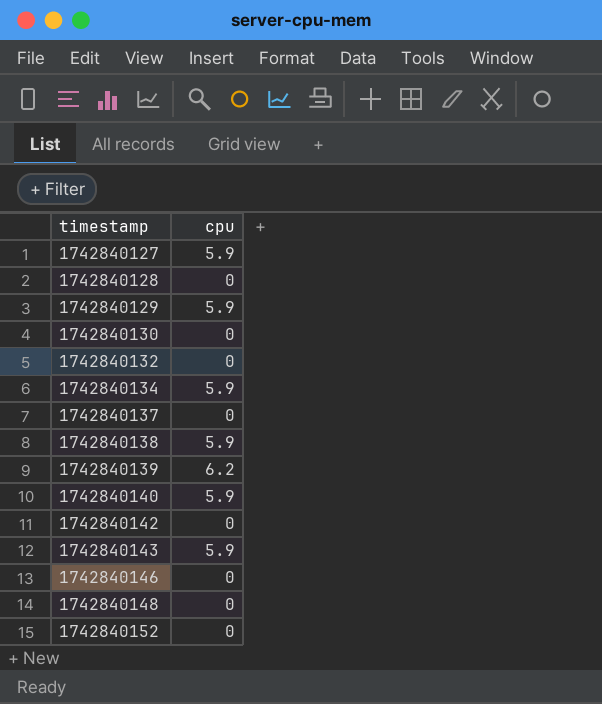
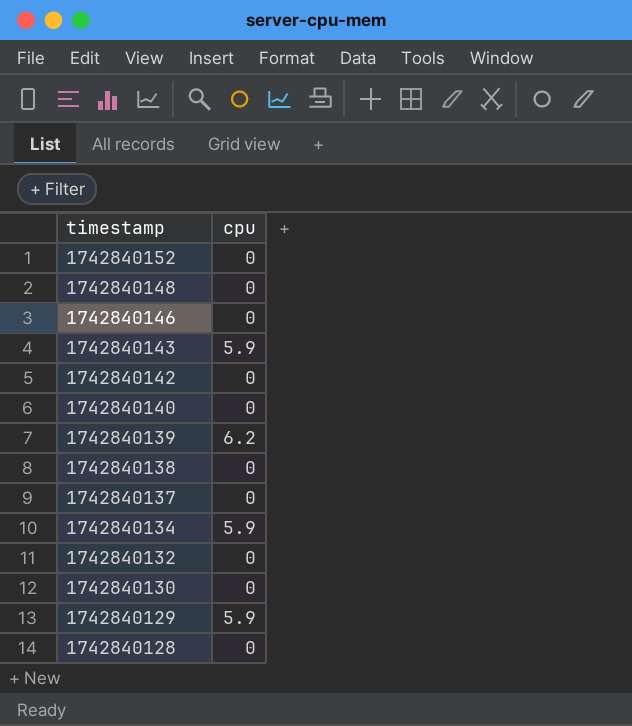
row order: timestamp ascending -> timestamp descending
row 1742840127: 5.9 -> none
1742840140 | cpu: 5.9 -> 0
1742840138 | cpu: 5.9 -> 0

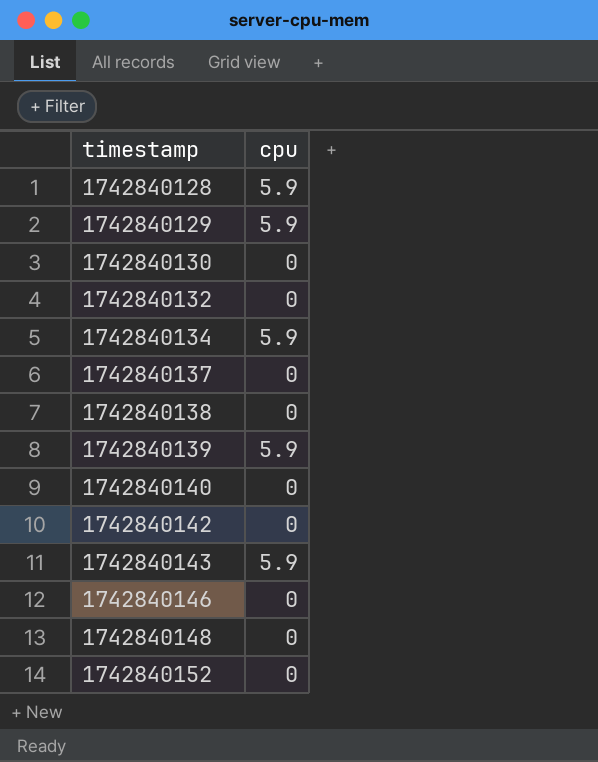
row order: timestamp descending -> timestamp ascending
1742840128 | cpu: 0 -> 5.9
1742840139 | cpu: 6.2 -> 5.9

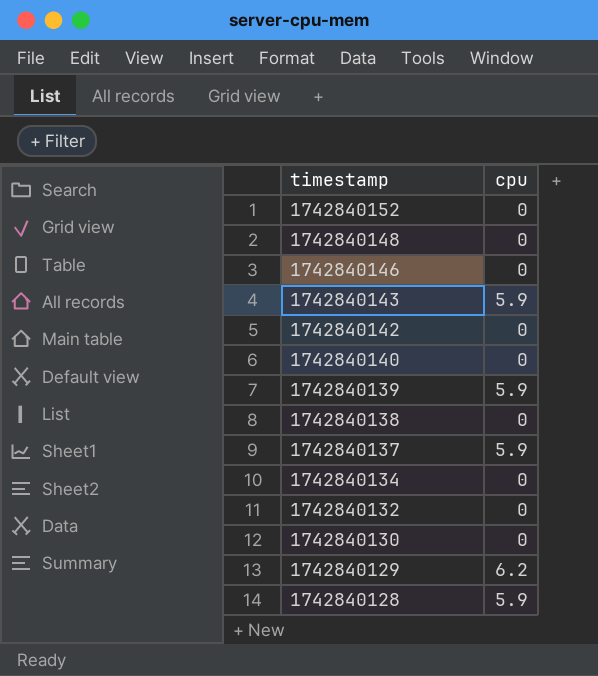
row order: timestamp ascending -> timestamp descending
1742840137 | cpu: 0 -> 5.9
1742840134 | cpu: 5.9 -> 0
1742840129 | cpu: 5.9 -> 6.2

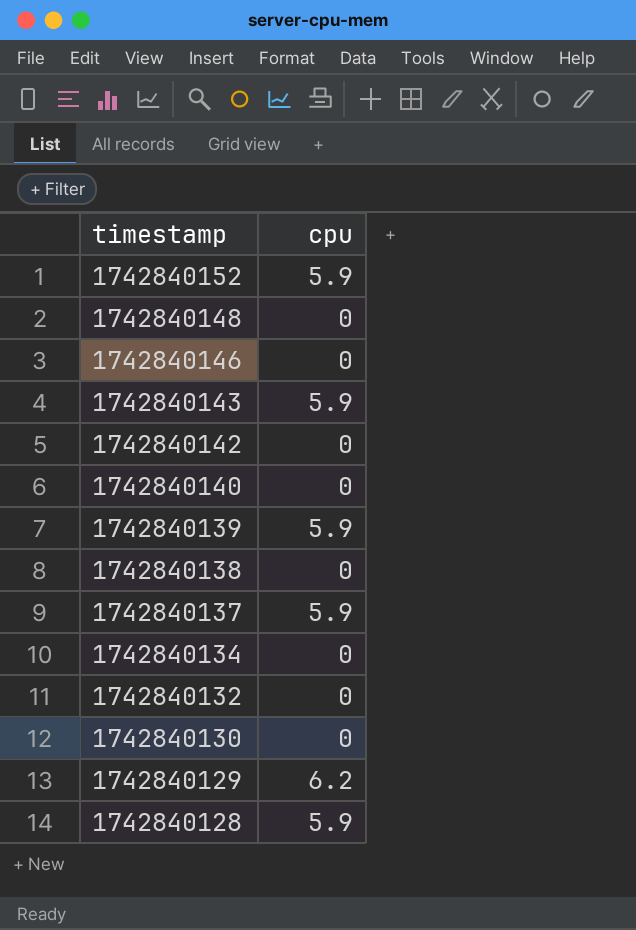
1742840152 | cpu: 0 -> 5.9

